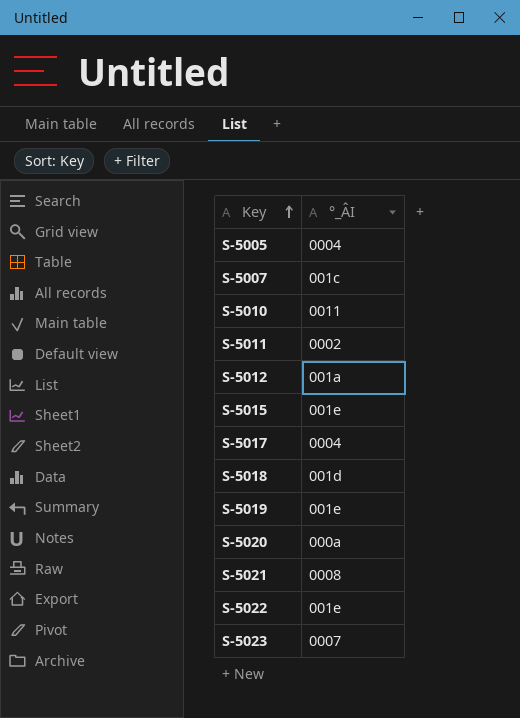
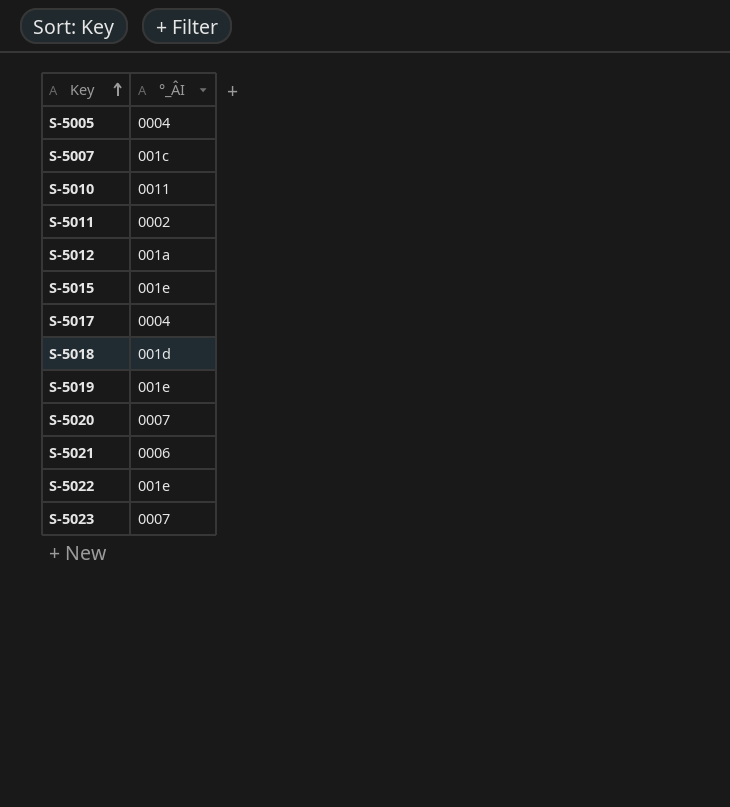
S-5020 | °_ÂI: 000a -> 0007
S-5021 | °_ÂI: 0008 -> 0006

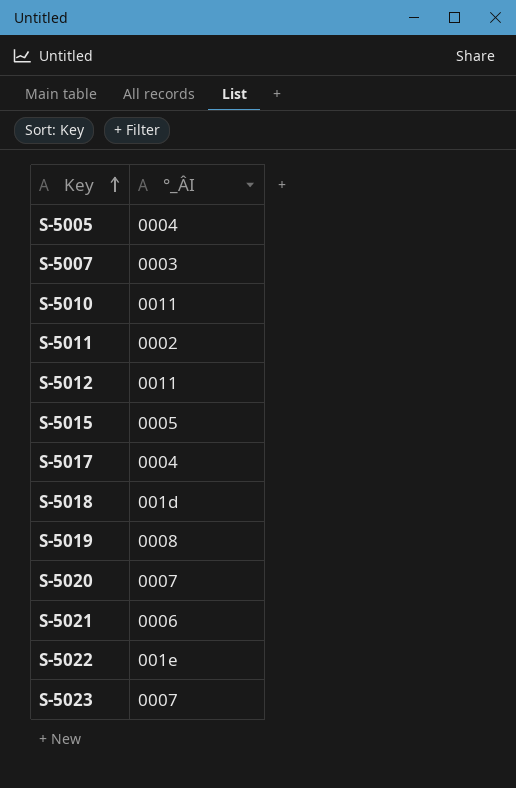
S-5007 | °_ÂI: 001c -> 0003
S-5012 | °_ÂI: 001a -> 0011
S-5015 | °_ÂI: 001e -> 0005
S-5019 | °_ÂI: 001e -> 0008

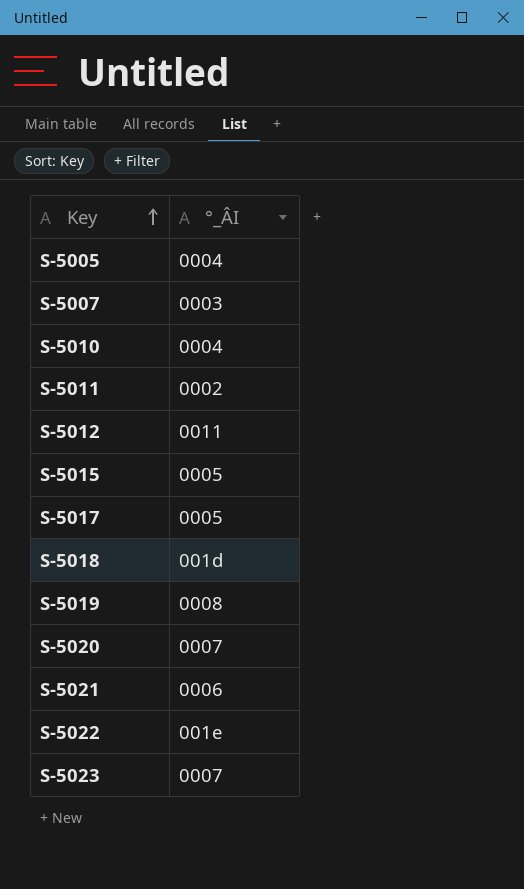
S-5010 | °_ÂI: 0011 -> 0004
S-5017 | °_ÂI: 0004 -> 0005

